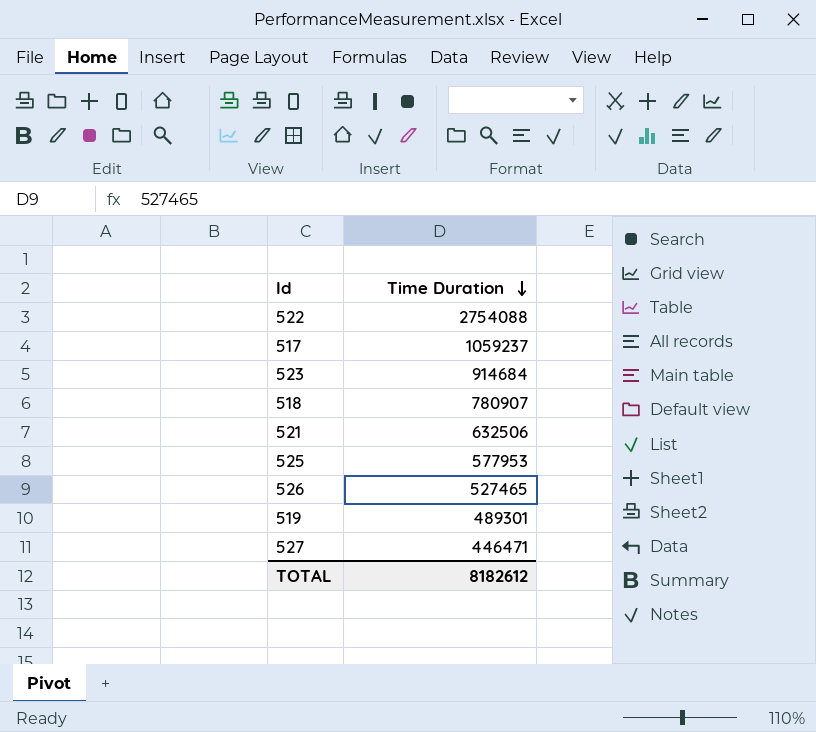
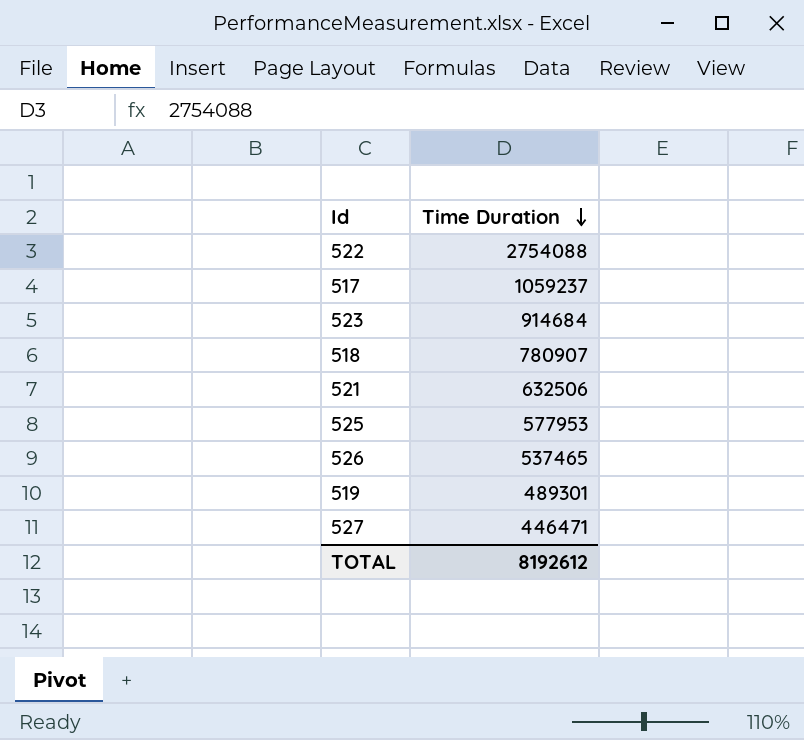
526 | Time Duration: 527465 -> 537465
TOTAL | Time Duration: 8182612 -> 8192612

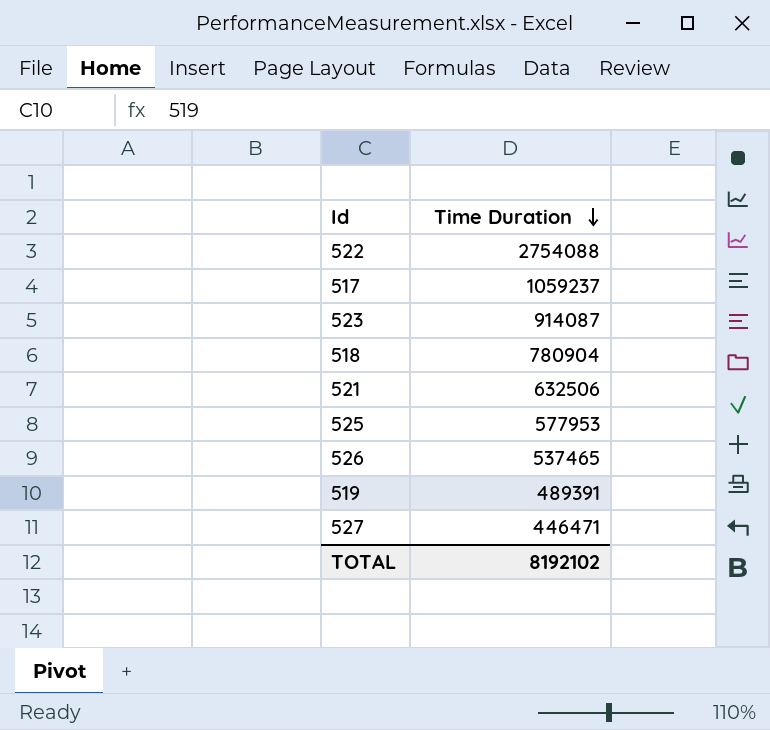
523 | Time Duration: 914684 -> 914087
518 | Time Duration: 780907 -> 780904
519 | Time Duration: 489301 -> 489391
TOTAL | Time Duration: 8192612 -> 8192102

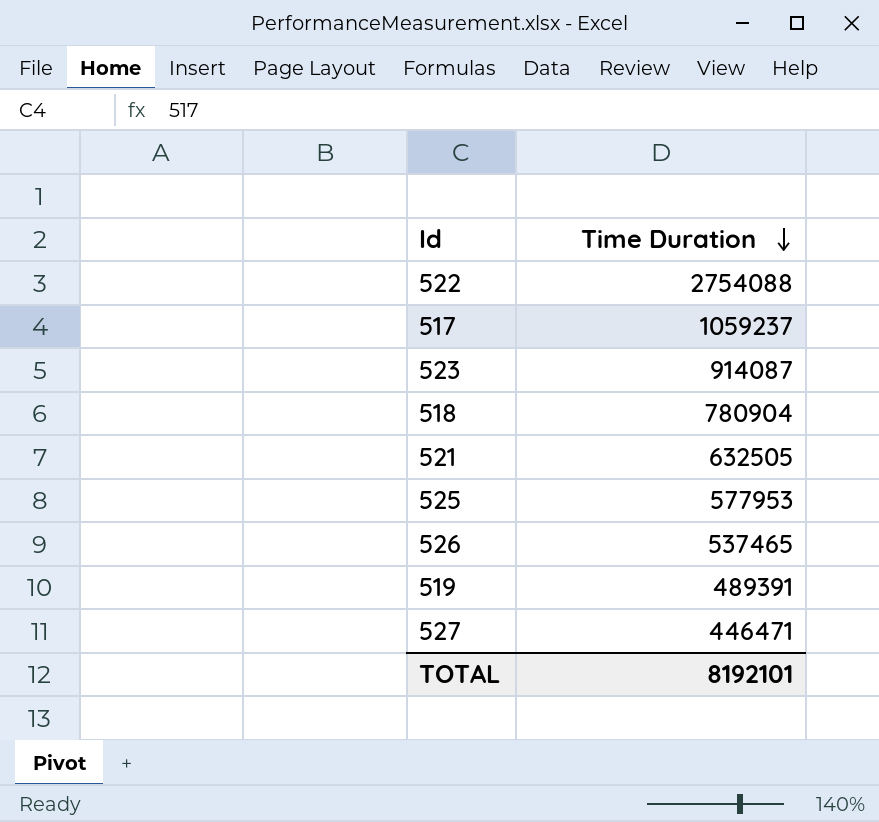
521 | Time Duration: 632506 -> 632505
TOTAL | Time Duration: 8192102 -> 8192101

